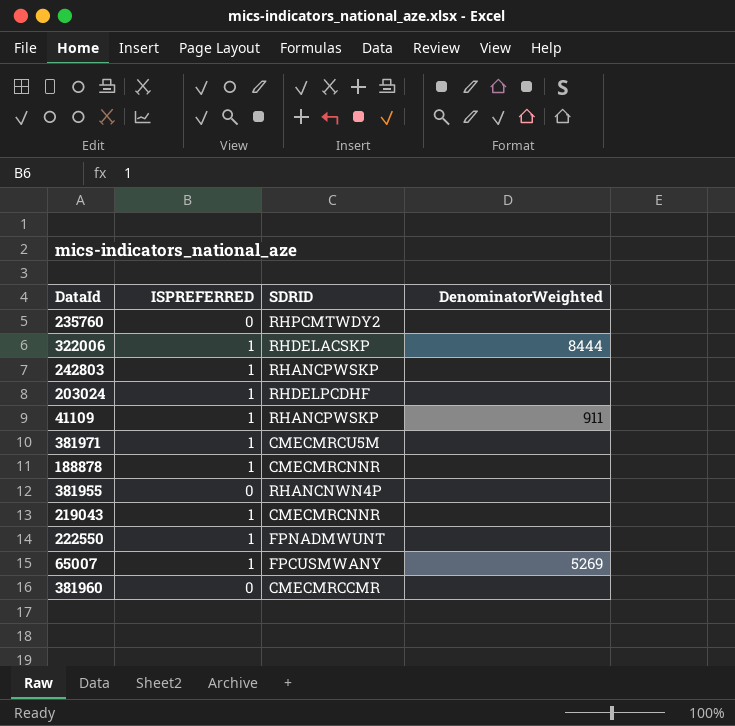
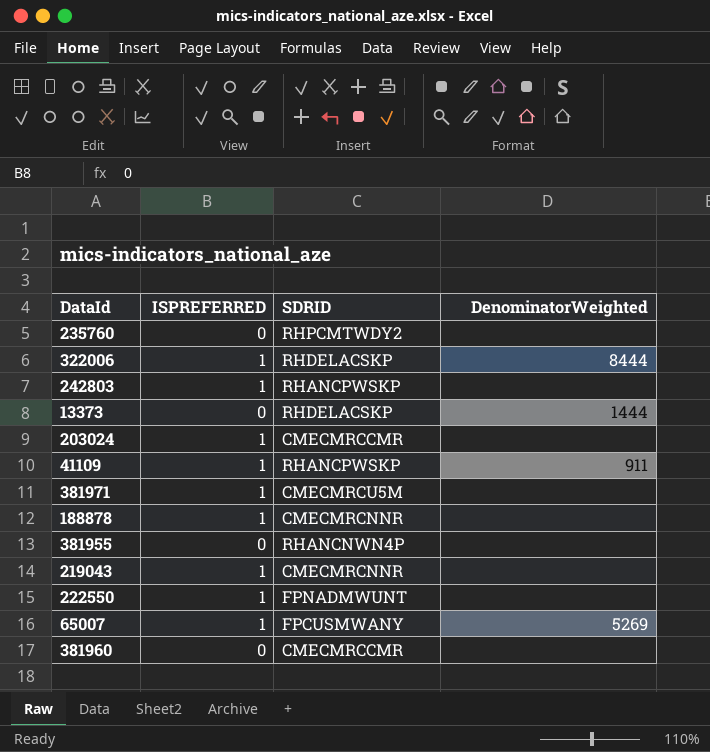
row 13373: none -> 0 | RHDELACSKP | 1444
203024 | SDRID: RHDELPCDHF -> CMECMRCCMR

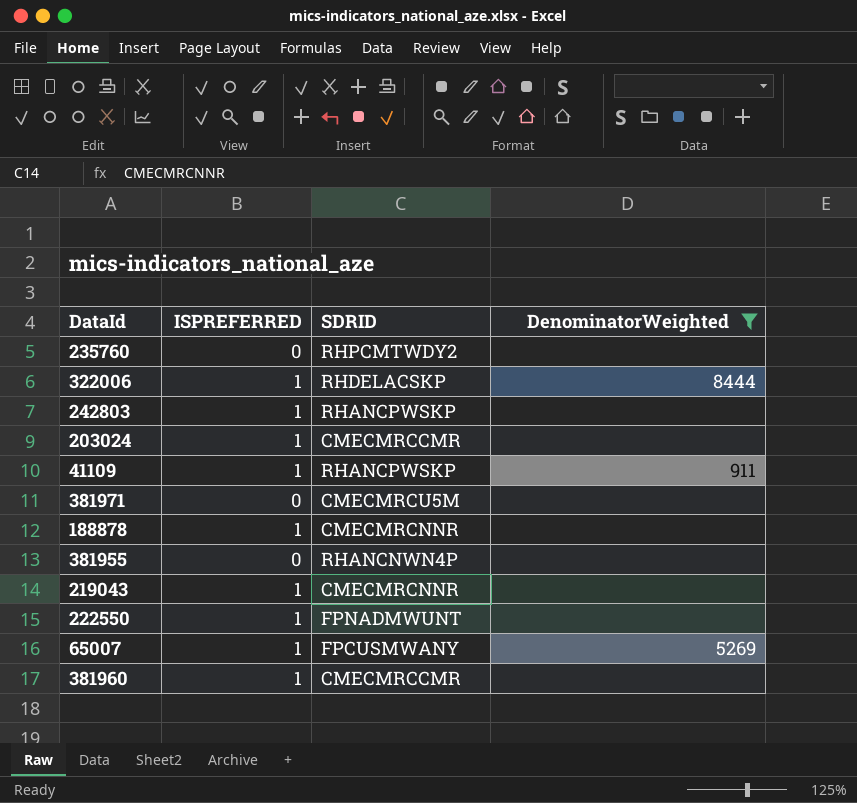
filter: none -> DenominatorWeighted != 1444
381971 | ISPREFERRED: 1 -> 0
381960 | ISPREFERRED: 0 -> 1

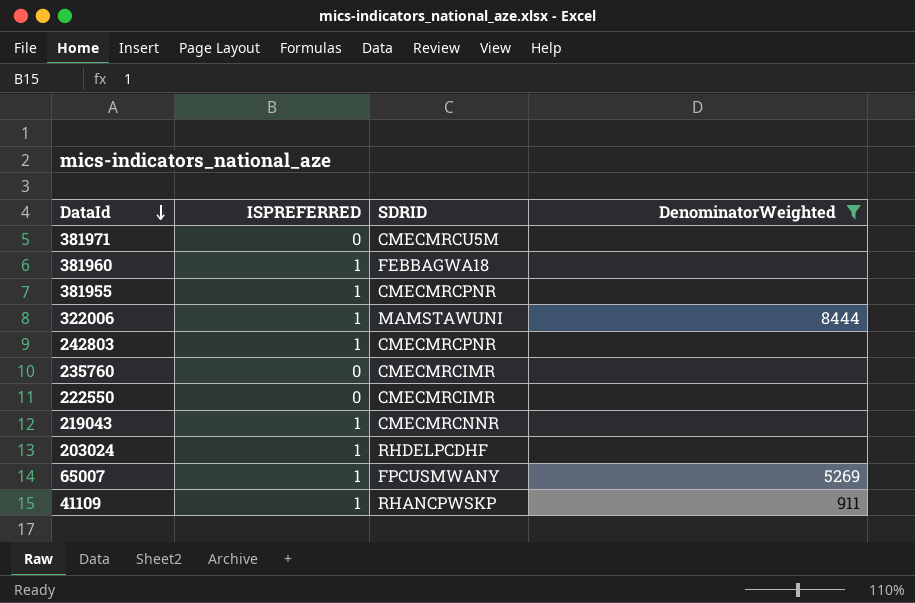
row order: none -> DataId descending
row 188878: 1 | CMECMRCNNR | none -> none
381960 | SDRID: CMECMRCCMR -> FEBBAGWA18
381955 | ISPREFERRED: 0 -> 1
381955 | SDRID: RHANCNWN4P -> CMECMRCPNR
322006 | SDRID: RHDELACSKP -> MAMSTAWUNI
242803 | SDRID: RHANCPWSKP -> CMECMRCPNR
235760 | SDRID: RHPCMTWDY2 -> CMECMRCIMR
222550 | ISPREFERRED: 1 -> 0
222550 | SDRID: FPNADMWUNT -> CMECMRCIMR
203024 | SDRID: CMECMRCCMR -> RHDELPCDHF

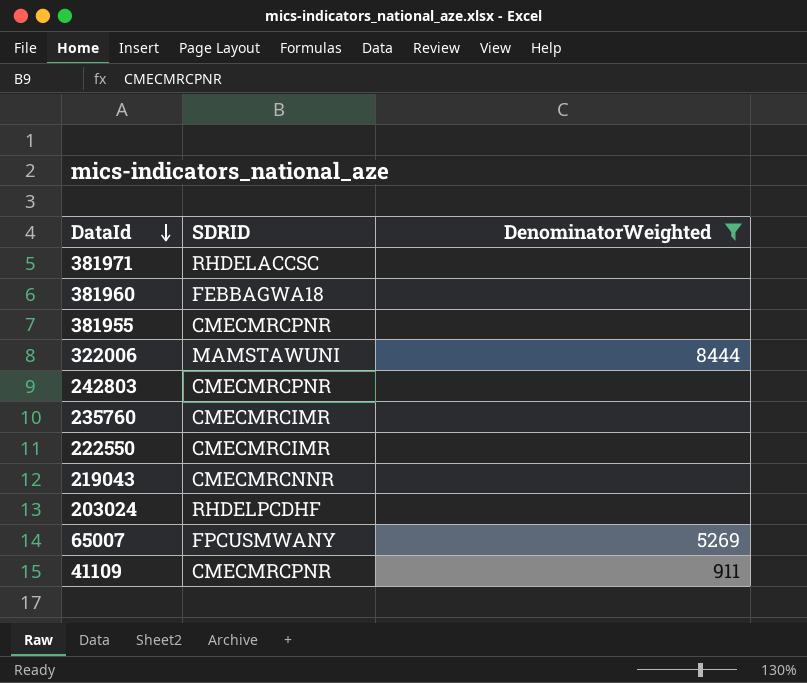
column ISPREFERRED | position: 2 -> none
381971 | SDRID: CMECMRCU5M -> RHDELACCSC
41109 | SDRID: RHANCPWSKP -> CMECMRCPNR

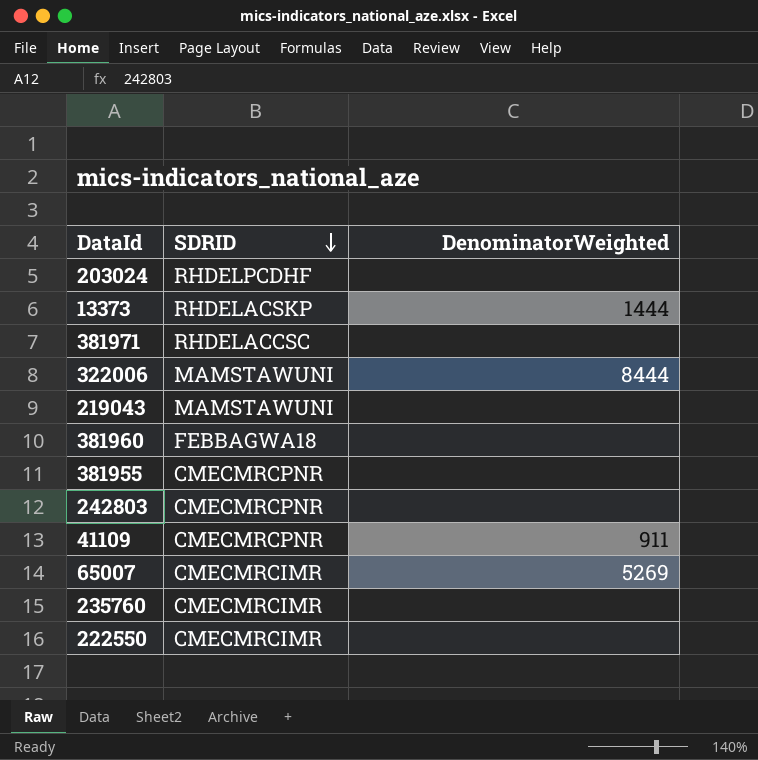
filter: DenominatorWeighted != 1444 -> none
row order: DataId descending -> SDRID descending
219043 | SDRID: CMECMRCNNR -> MAMSTAWUNI
65007 | SDRID: FPCUSMWANY -> CMECMRCIMR

